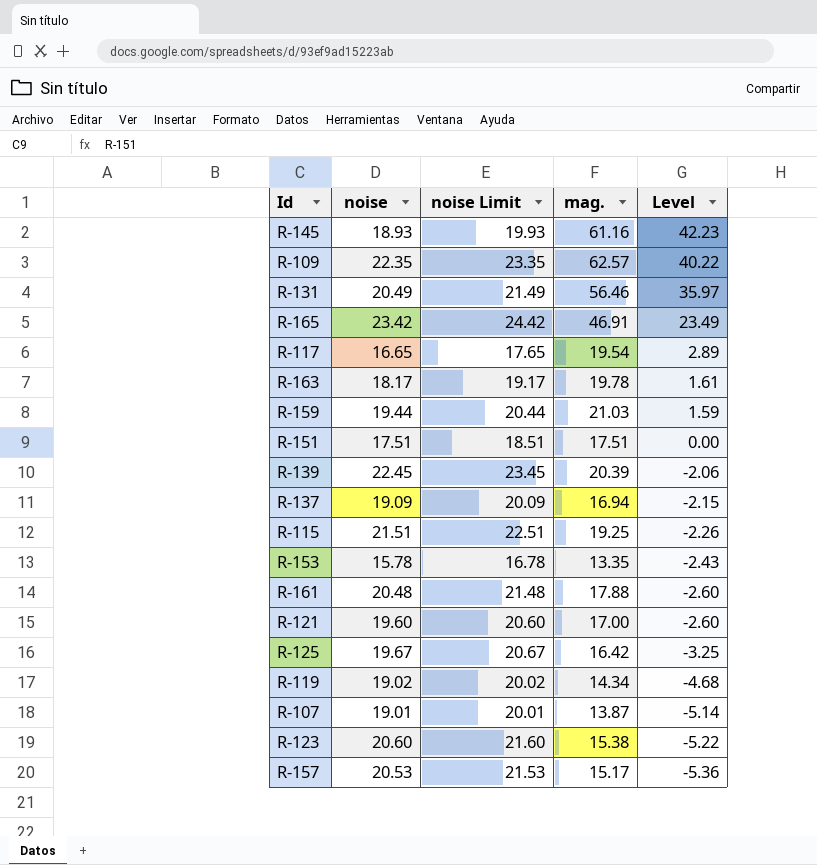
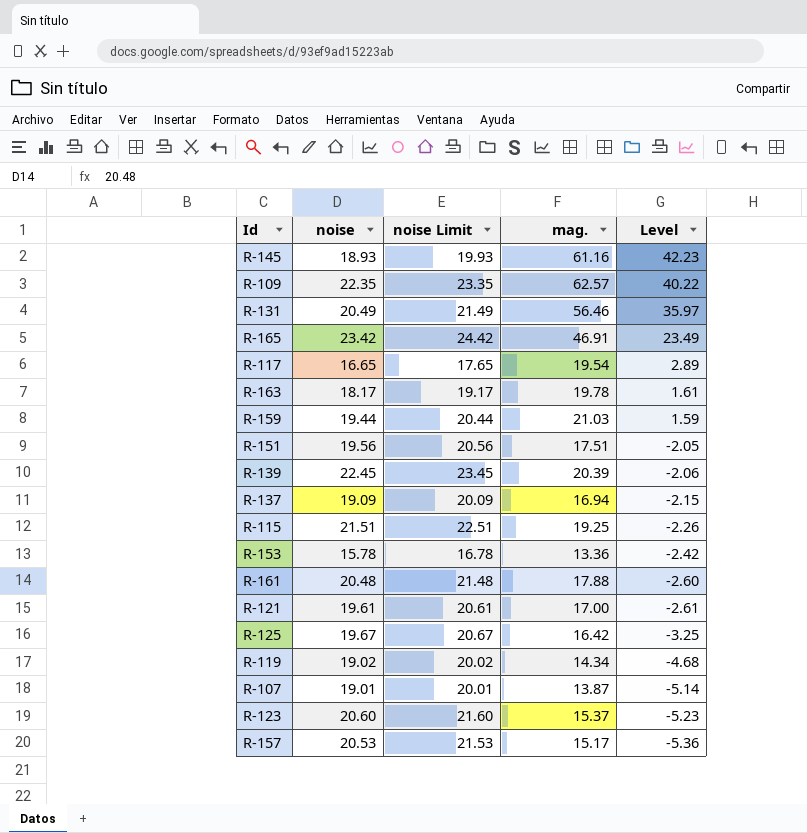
R-151 | noise: 17.51 -> 19.56
R-151 | noise Limit: 18.51 -> 20.56
R-151 | Level: 0.00 -> -2.05
R-153 | mag.: 13.35 -> 13.36
R-153 | Level: -2.43 -> -2.42
R-121 | noise: 19.60 -> 19.61
R-121 | noise Limit: 20.60 -> 20.61
R-121 | Level: -2.60 -> -2.61
R-123 | mag.: 15.38 -> 15.37
R-123 | Level: -5.22 -> -5.23

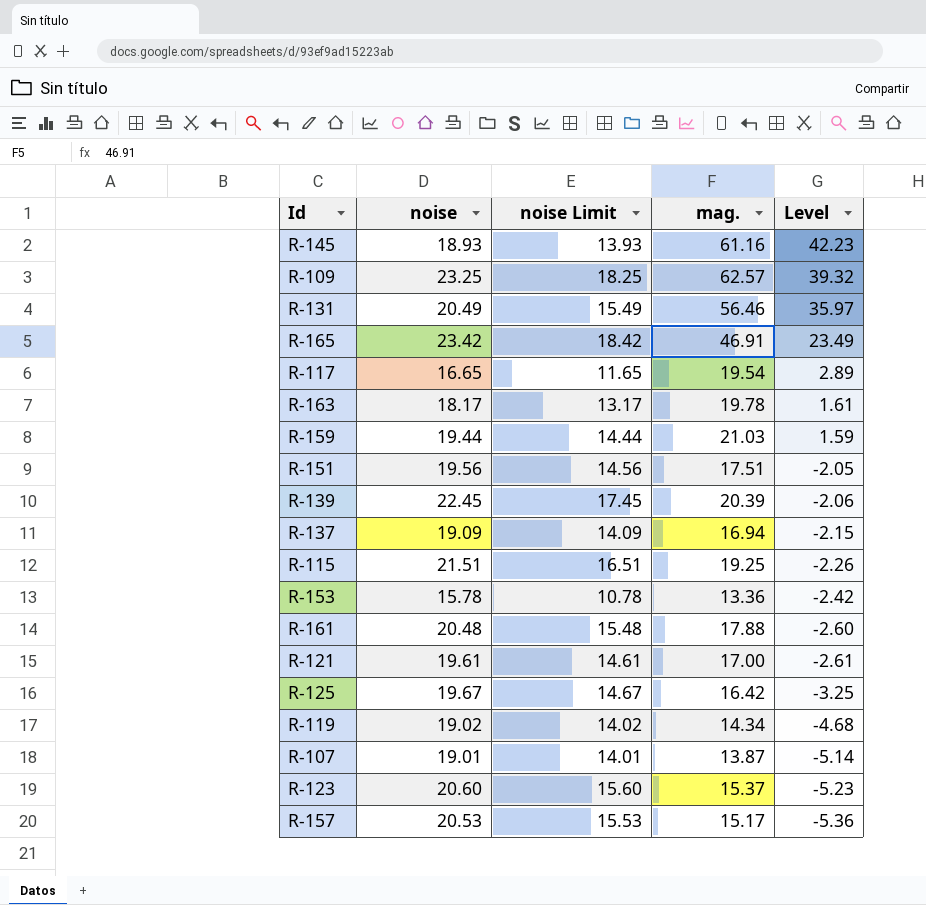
column noise Limit | formula: [noise] + 1 -> [noise] - 5
R-109 | noise: 22.35 -> 23.25
R-109 | Level: 40.22 -> 39.32

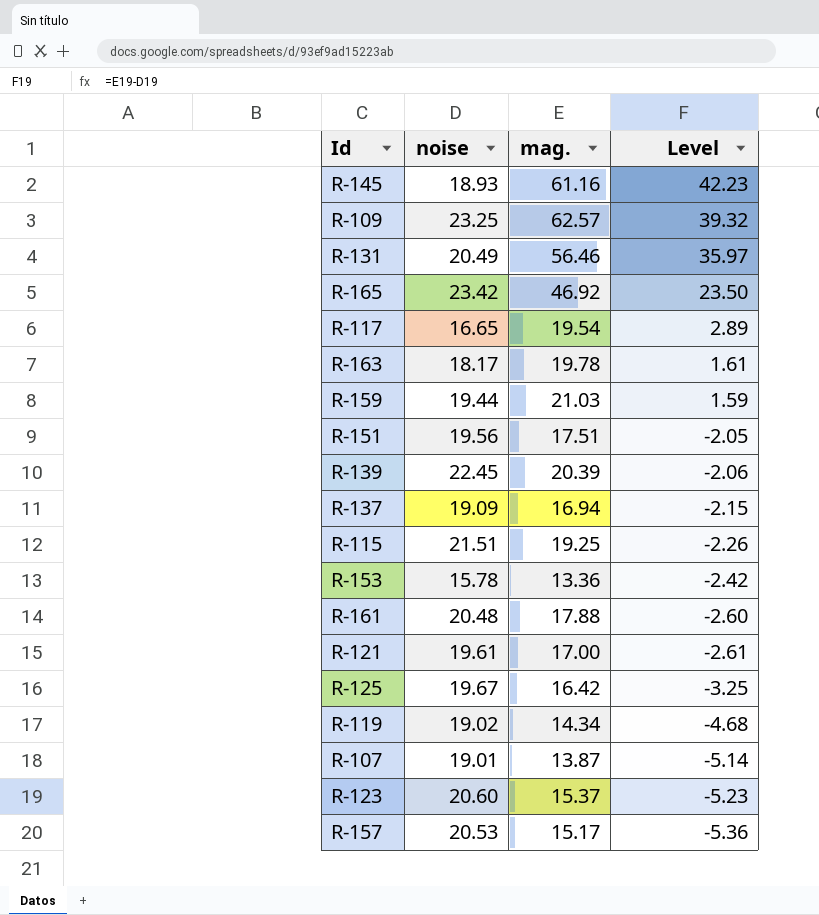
column noise Limit | formula: [noise] - 5 -> none
R-165 | mag.: 46.91 -> 46.92
R-165 | Level: 23.49 -> 23.50

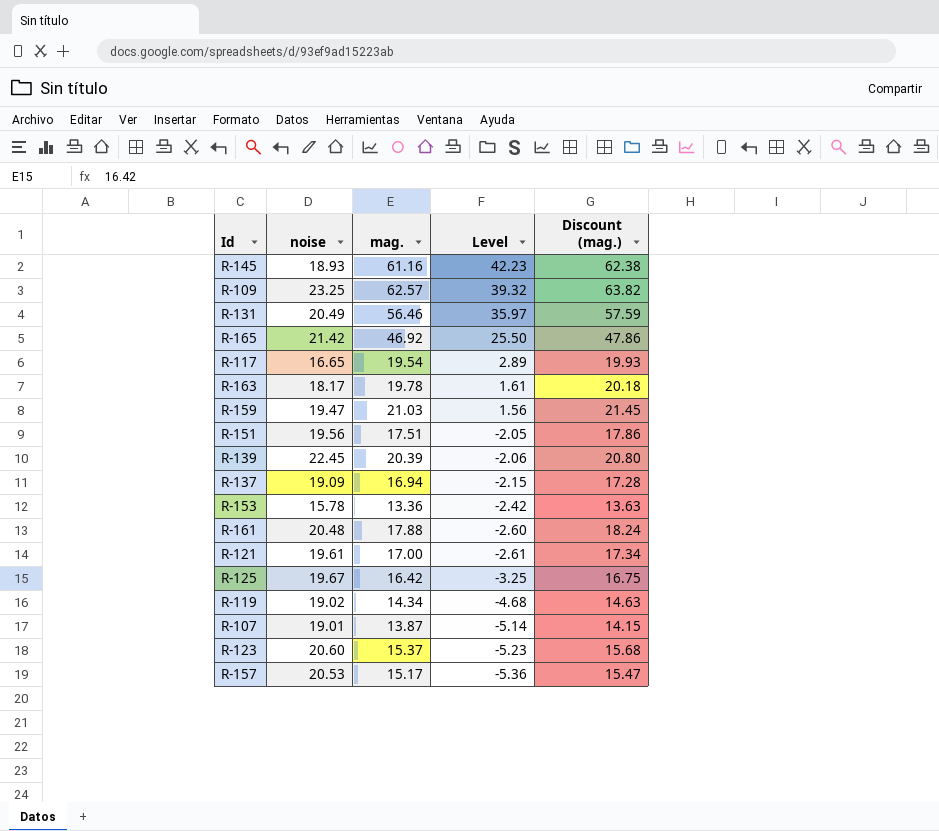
column Discount (mag.) | formula: none -> [mag.] * 1.02
row R-115: 21.51 | 19.25 | -2.26 -> none
R-165 | noise: 23.42 -> 21.42
R-165 | Level: 23.50 -> 25.50
R-159 | noise: 19.44 -> 19.47
R-159 | Level: 1.59 -> 1.56

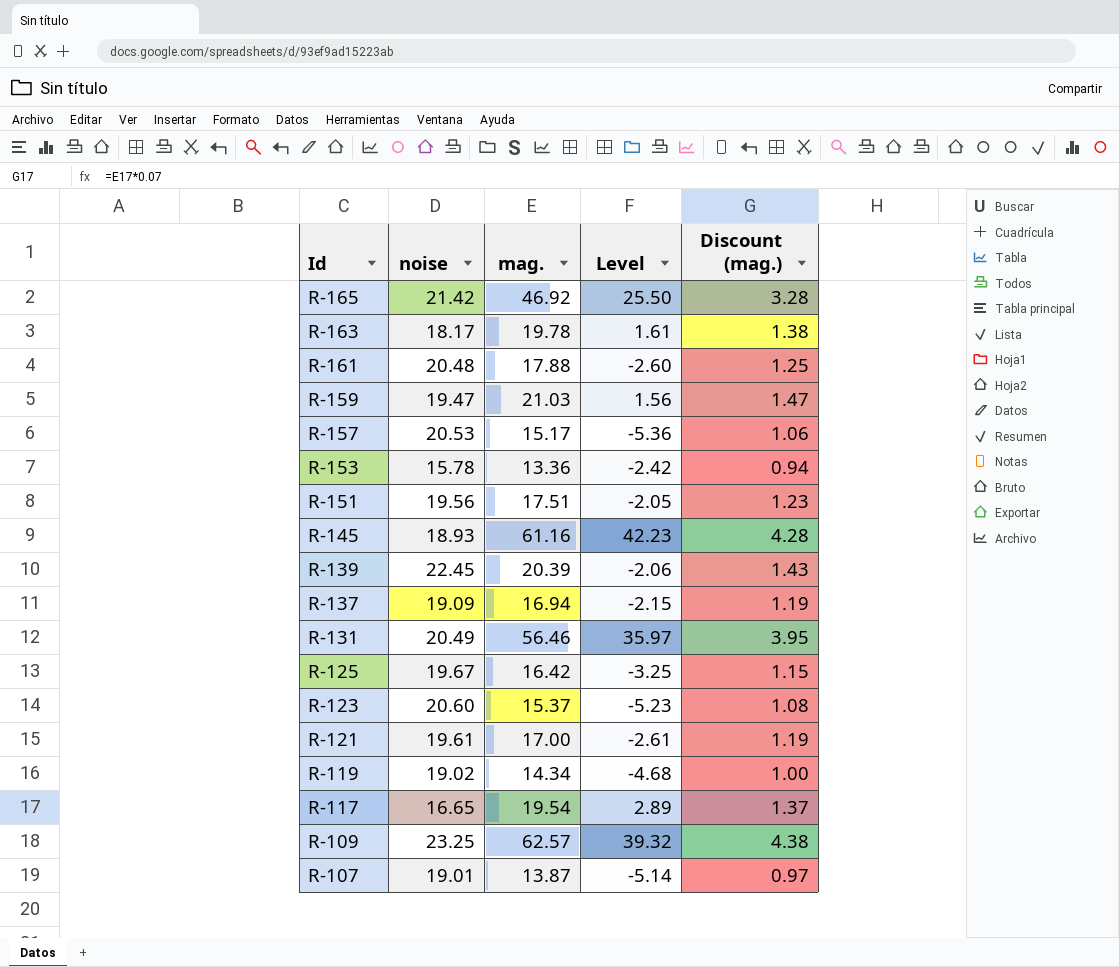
row order: Level descending -> Id descending
column Discount (mag.) | formula: [mag.] * 1.02 -> [mag.] * 0.07

